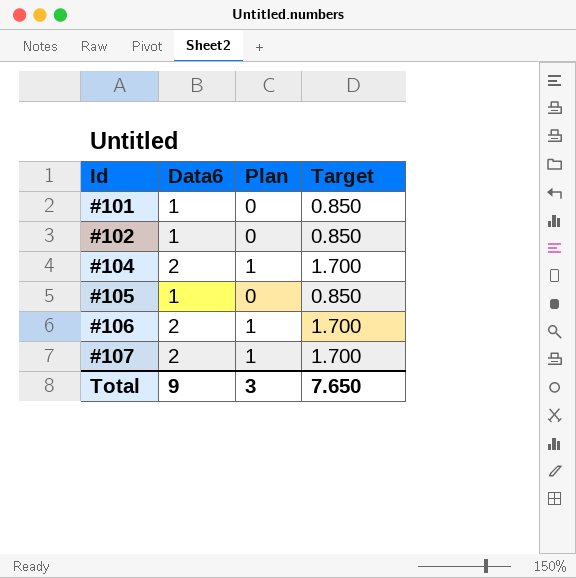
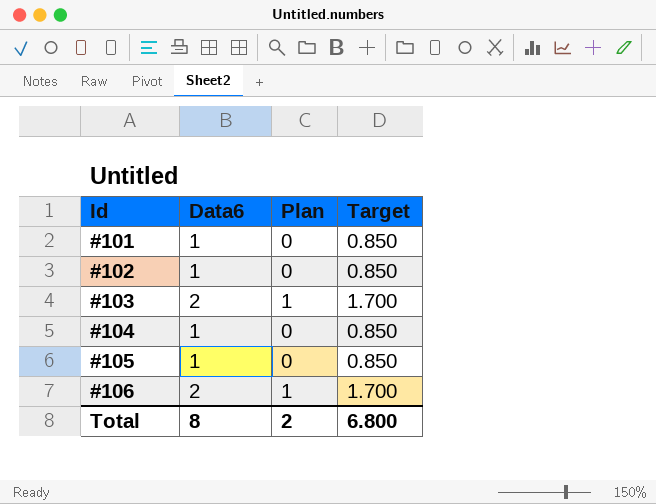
row #107: 2 | 1 | 1.700 -> none
row #103: none -> 2 | 1 | 1.700
#104 | Data6: 2 -> 1
#104 | Plan: 1 -> 0
#104 | Target: 1.700 -> 0.850
Total | Data6: 9 -> 8
Total | Plan: 3 -> 2
Total | Target: 7.650 -> 6.800

